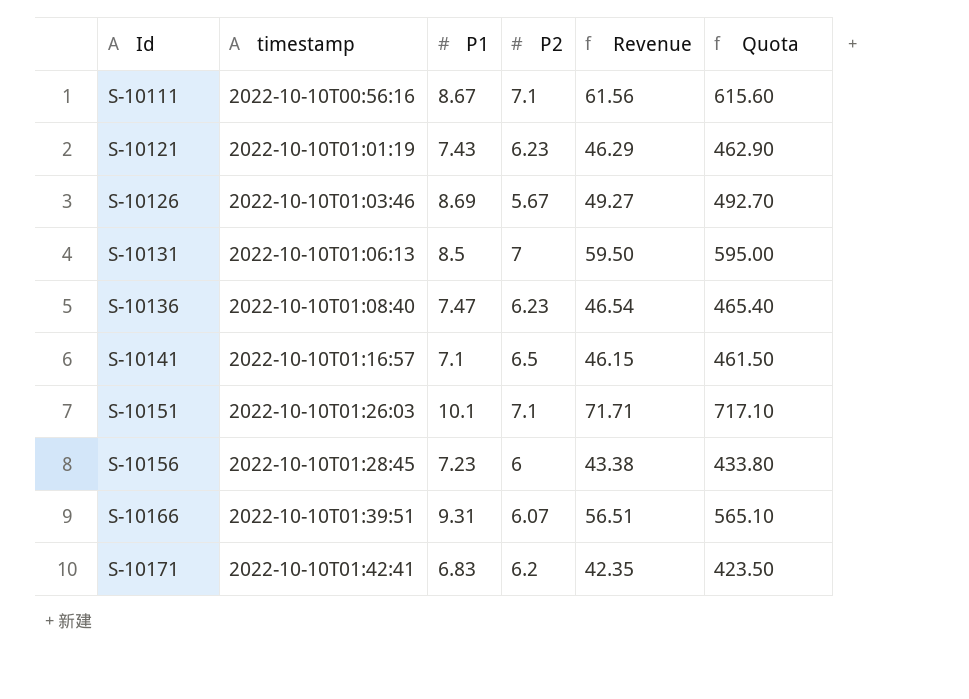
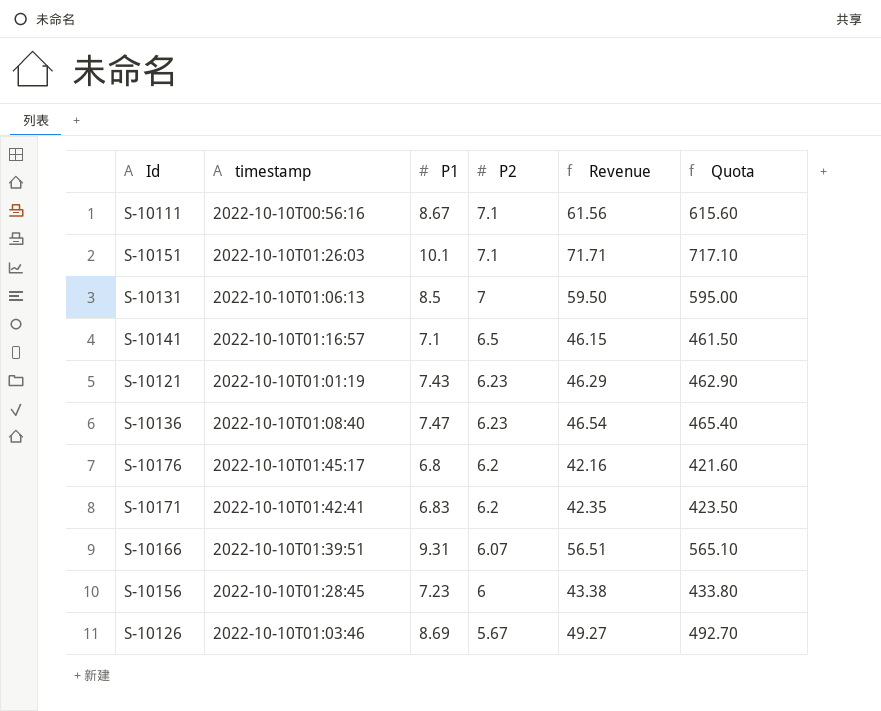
row order: Id ascending -> P2 descending
row S-10176: none -> 2022-10-10T01:45:17 | 6.8 | 6.2 | 42.16 | 421.60

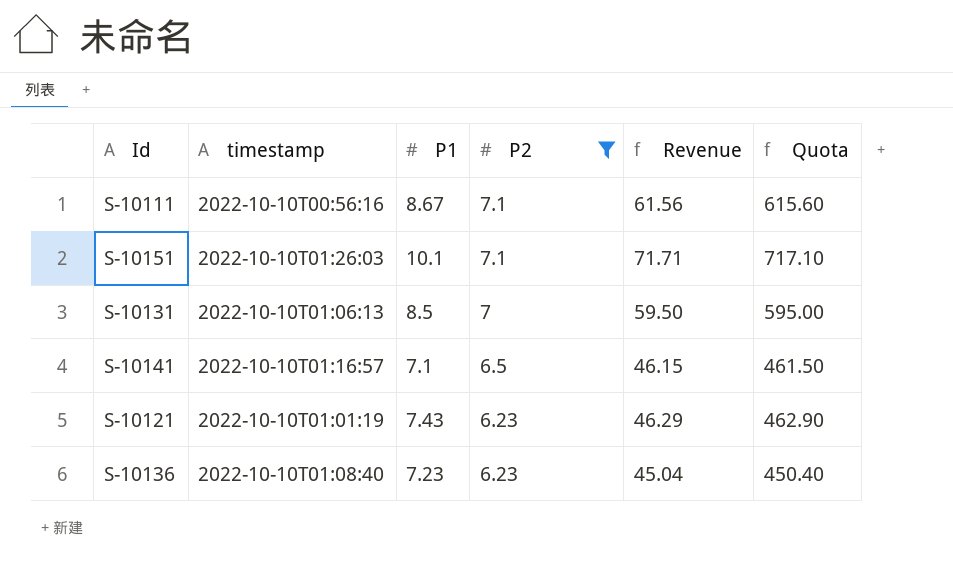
filter: none -> P2 >= 6.23
S-10136 | P1: 7.47 -> 7.23
S-10136 | Revenue: 46.54 -> 45.04
S-10136 | Quota: 465.40 -> 450.40

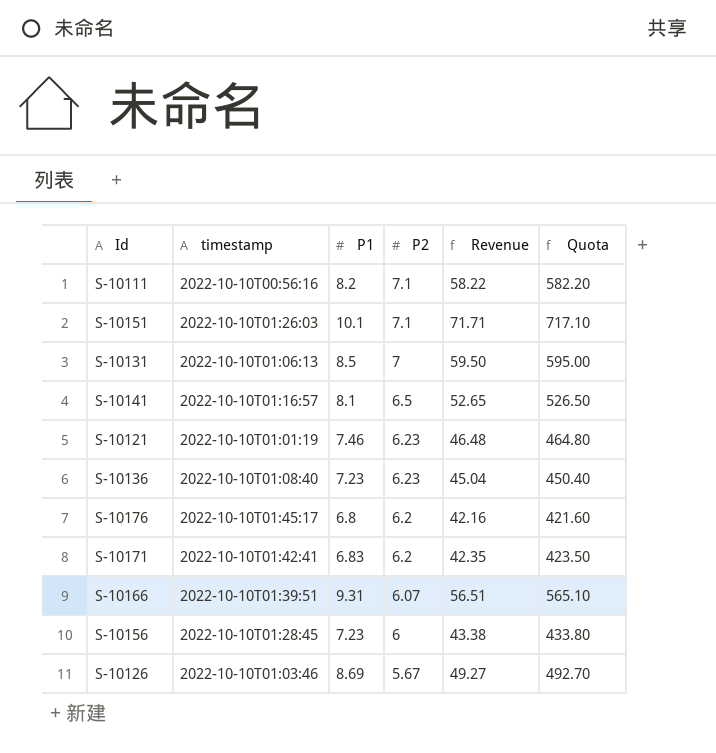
filter: P2 >= 6.23 -> none
S-10111 | P1: 8.67 -> 8.2
S-10111 | Revenue: 61.56 -> 58.22
S-10111 | Quota: 615.60 -> 582.20
S-10141 | P1: 7.1 -> 8.1
S-10141 | Revenue: 46.15 -> 52.65
S-10141 | Quota: 461.50 -> 526.50
S-10121 | P1: 7.43 -> 7.46
S-10121 | Revenue: 46.29 -> 46.48
S-10121 | Quota: 462.90 -> 464.80

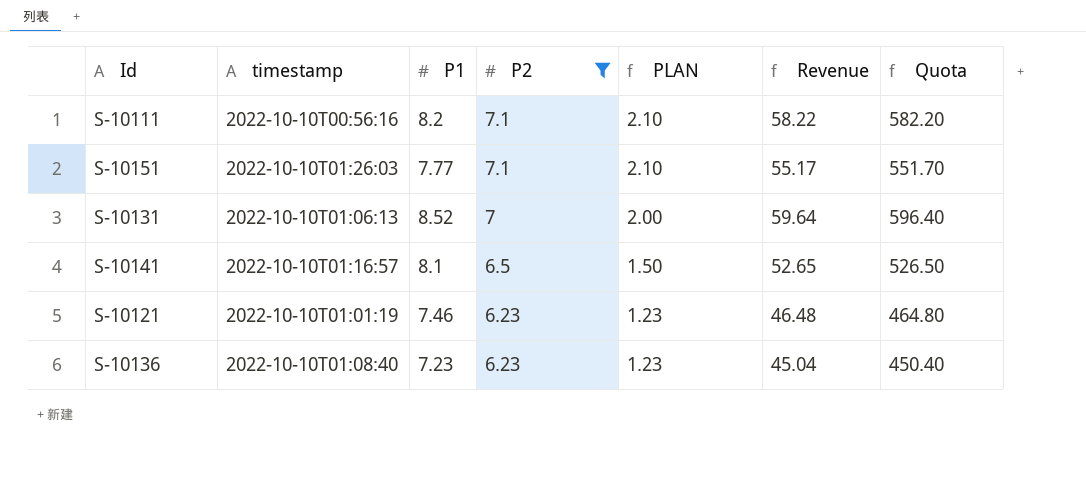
filter: none -> P2 >= 6.23
column PLAN | formula: none -> [P2] - 5
S-10151 | P1: 10.1 -> 7.77
S-10151 | Revenue: 71.71 -> 55.17
S-10151 | Quota: 717.10 -> 551.70
S-10131 | P1: 8.5 -> 8.52
S-10131 | Revenue: 59.50 -> 59.64
S-10131 | Quota: 595.00 -> 596.40

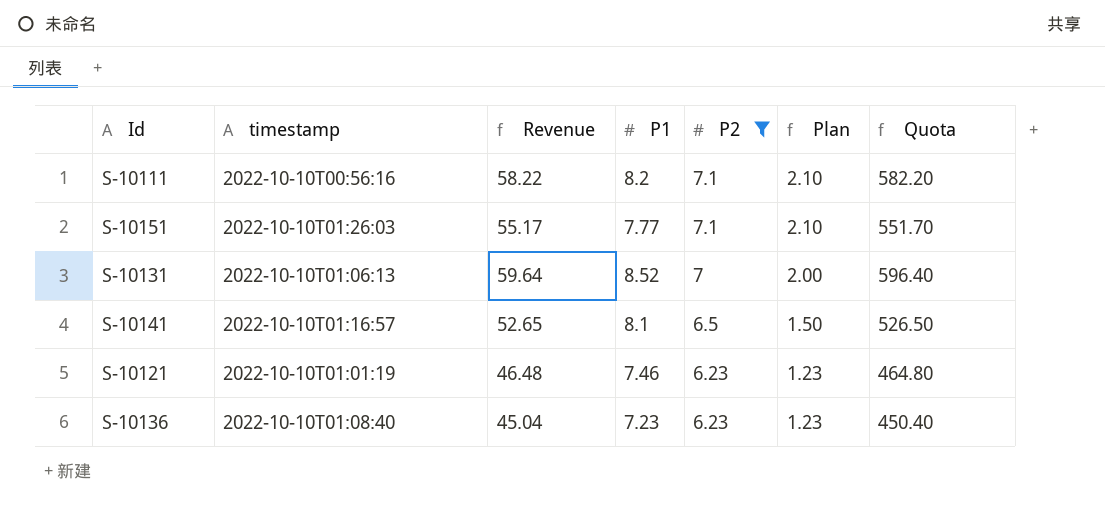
column Revenue | position: 6 -> 3
column name: PLAN -> Plan

